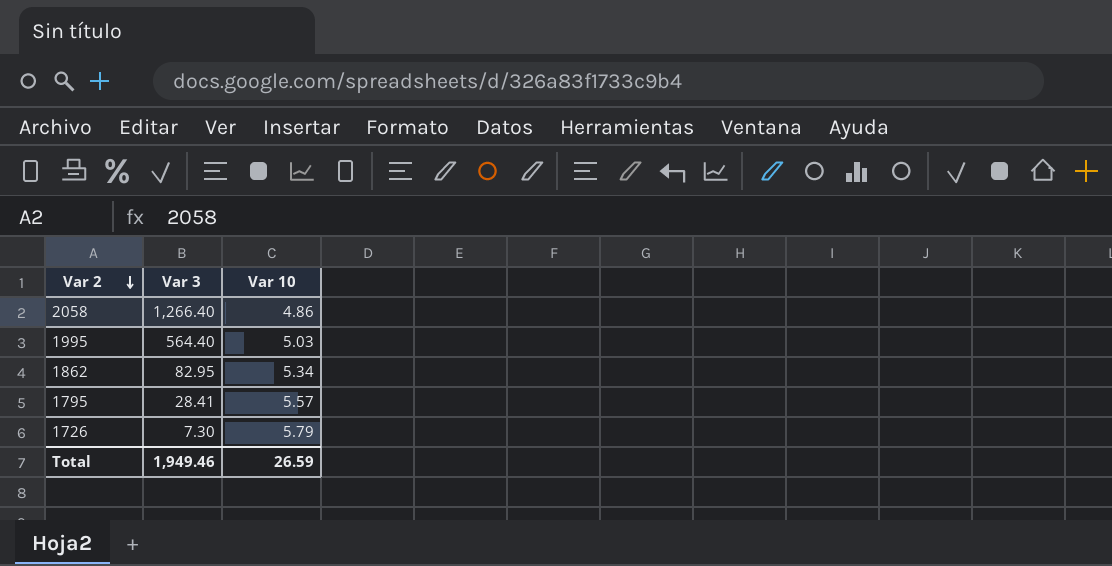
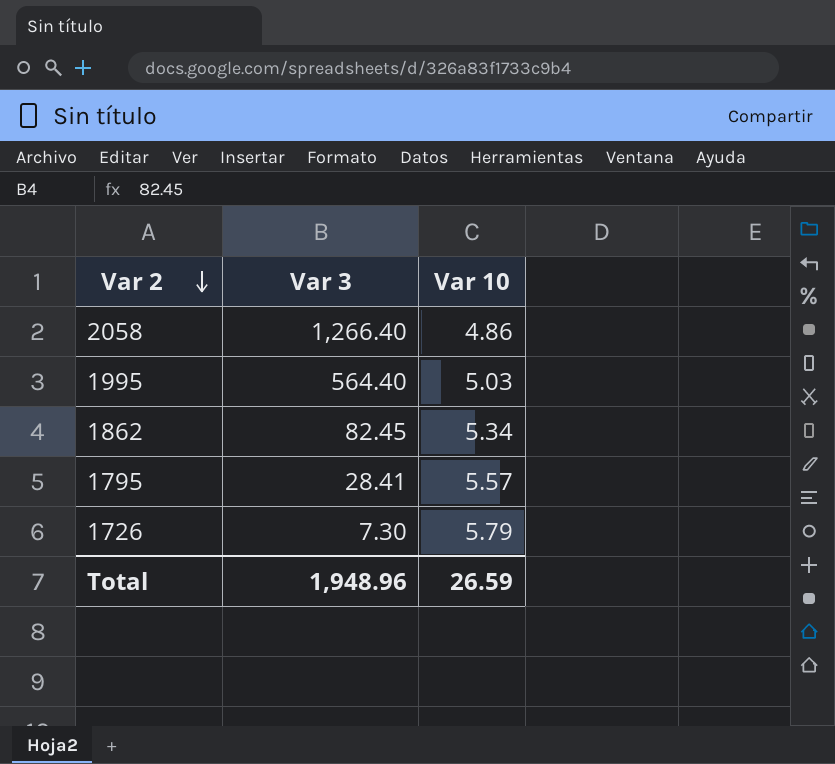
1862 | Var 3: 82.95 -> 82.45
Total | Var 3: 1,949.46 -> 1,948.96

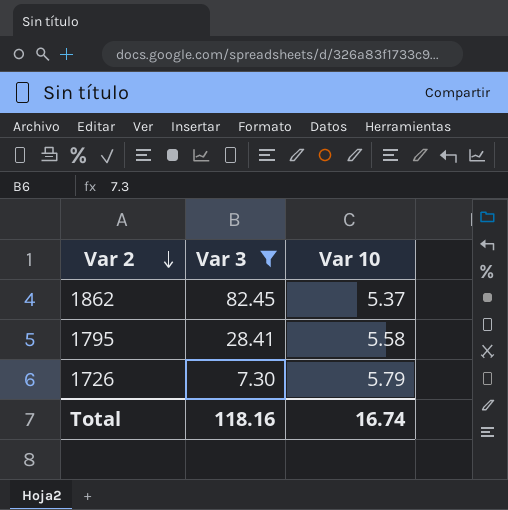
filter: none -> Var 3 <= 82.45
1862 | Var 10: 5.34 -> 5.37
1795 | Var 10: 5.57 -> 5.58
Total | Var 3: 1,948.96 -> 118.16
Total | Var 10: 26.59 -> 16.74

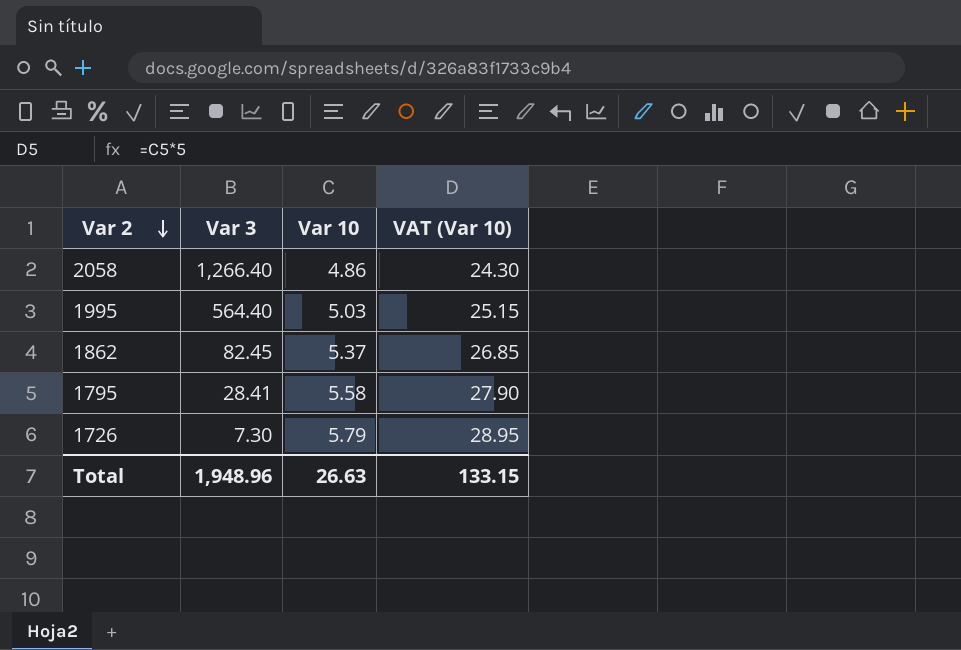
filter: Var 3 <= 82.45 -> none
column VAT (Var 10) | formula: none -> [Var 10] * 5
Total | Var 3: 118.16 -> 1,948.96
Total | Var 10: 16.74 -> 26.63

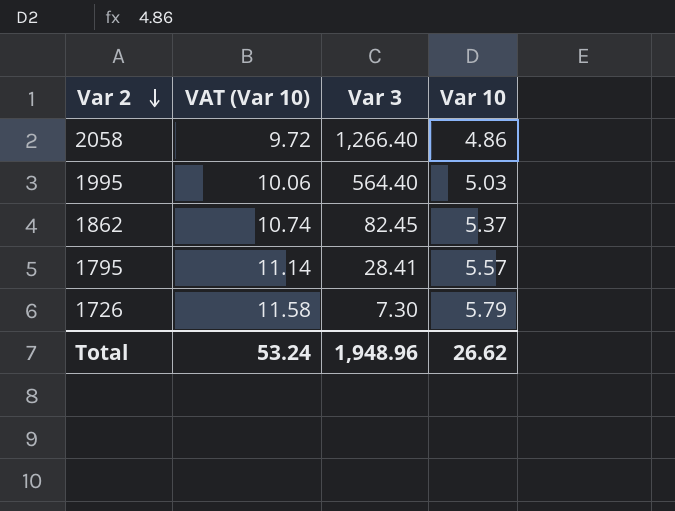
column VAT (Var 10) | formula: [Var 10] * 5 -> [Var 10] * 2
column VAT (Var 10) | position: 4 -> 2
1795 | Var 10: 5.58 -> 5.57
Total | VAT (Var 10): 133.15 -> 53.24
Total | Var 10: 26.63 -> 26.62

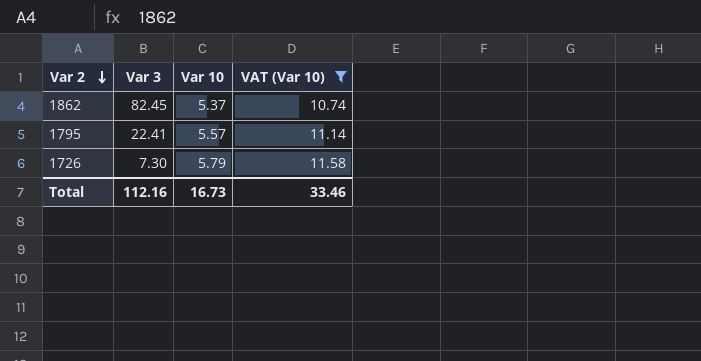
filter: none -> VAT (Var 10) >= 10.74
column VAT (Var 10) | position: 2 -> 4
1795 | Var 3: 28.41 -> 22.41
Total | Var 3: 1,948.96 -> 112.16
Total | Var 10: 26.62 -> 16.73
Total | VAT (Var 10): 53.24 -> 33.46

